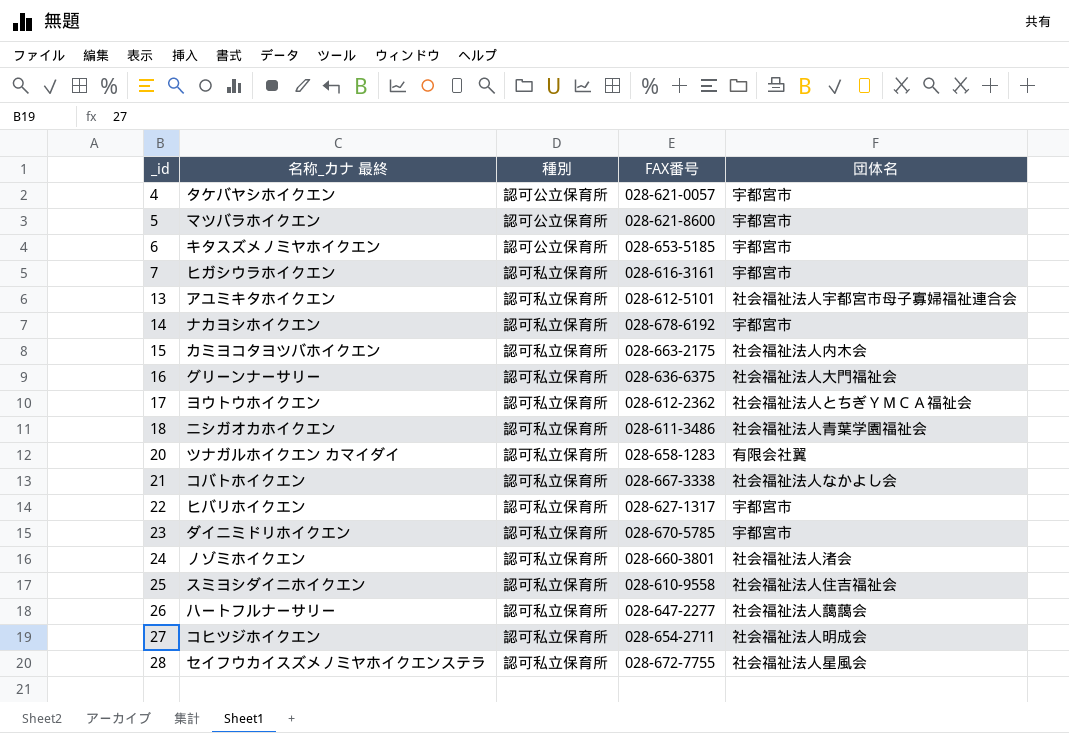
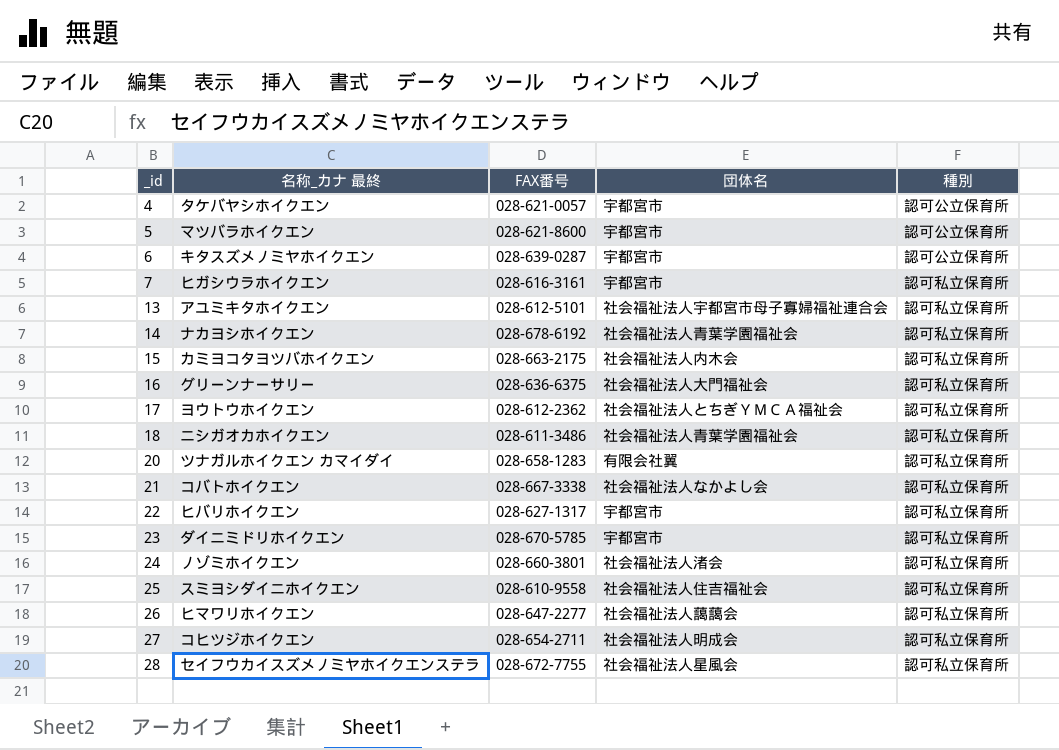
column 種別 | position: 3 -> 5
6 | FAX番号: 028-653-5185 -> 028-639-0287
14 | 団体名: 宇都宮市 -> 社会福祉法人青葉学園福祉会
26 | 名称_カナ 最終: ハートフルナーサリー -> ヒマワリホイクエン

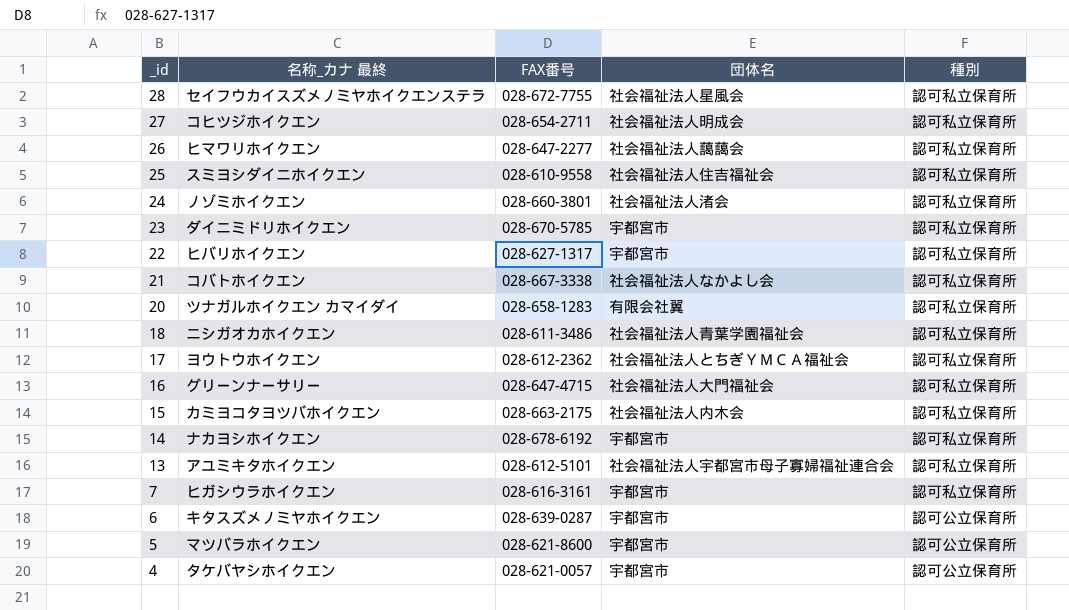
row order: _id ascending -> _id descending
16 | FAX番号: 028-636-6375 -> 028-647-4715
14 | 団体名: 社会福祉法人青葉学園福祉会 -> 宇都宮市

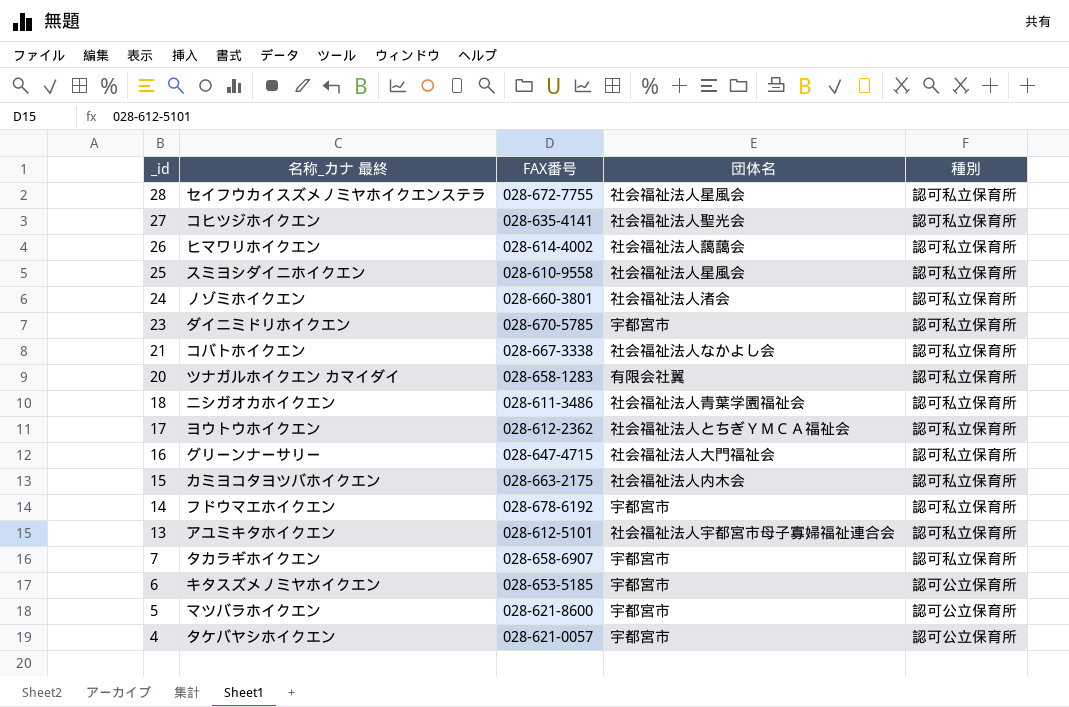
row 22: ヒバリホイクエン | 028-627-1317 | 宇都宮市 | 認可私立保育所 -> none
27 | FAX番号: 028-654-2711 -> 028-635-4141
27 | 団体名: 社会福祉法人明成会 -> 社会福祉法人聖光会
26 | FAX番号: 028-647-2277 -> 028-614-4002
25 | 団体名: 社会福祉法人住吉福祉会 -> 社会福祉法人星風会
14 | 名称_カナ 最終: ナカヨシホイクエン -> フドウマエホイクエン
7 | 名称_カナ 最終: ヒガシウラホイクエン -> タカラギホイクエン
7 | FAX番号: 028-616-3161 -> 028-658-6907
6 | FAX番号: 028-639-0287 -> 028-653-5185

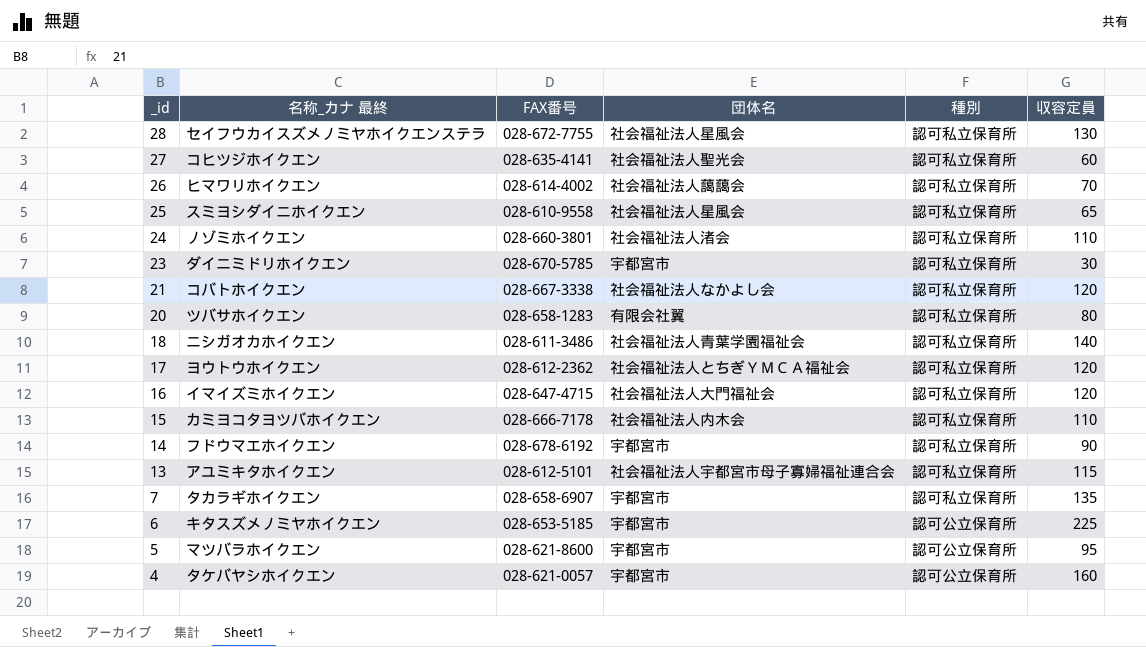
column 収容定員 | position: none -> 6
20 | 名称_カナ 最終: ツナガルホイクエン カマイダイ -> ツバサホイクエン
16 | 名称_カナ 最終: グリーンナーサリー -> イマイズミホイクエン
15 | FAX番号: 028-663-2175 -> 028-666-7178

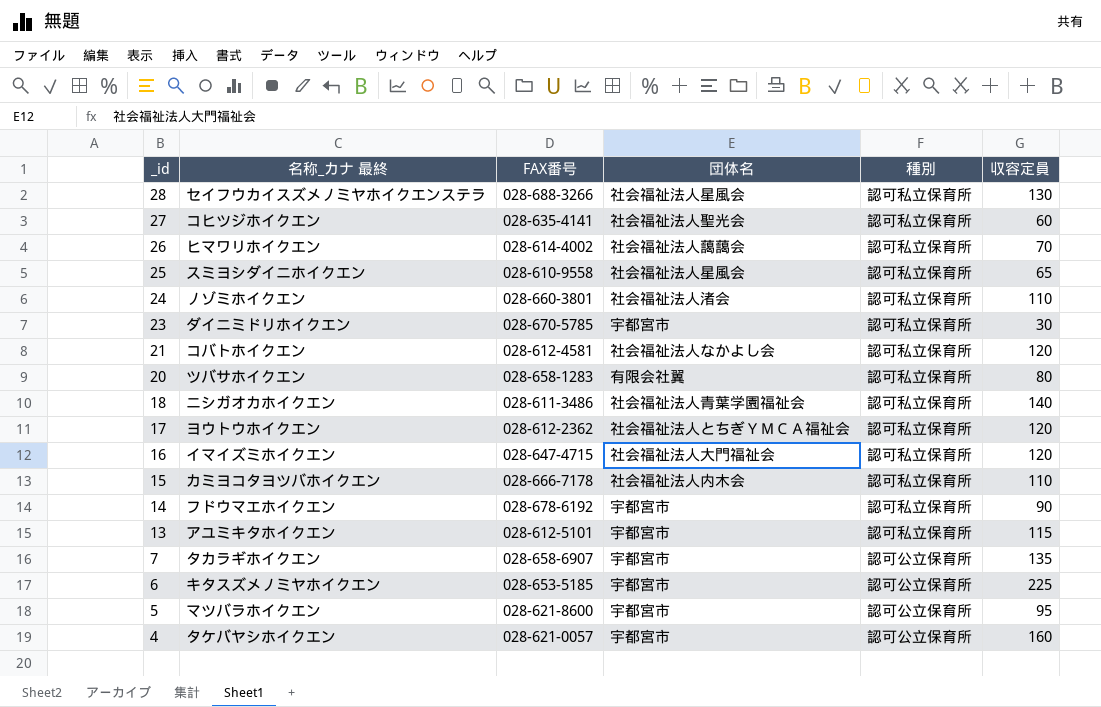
28 | FAX番号: 028-672-7755 -> 028-688-3266
21 | FAX番号: 028-667-3338 -> 028-612-4581
13 | 団体名: 社会福祉法人宇都宮市母子寡婦福祉連合会 -> 宇都宮市
7 | 種別: 認可私立保育所 -> 認可公立保育所

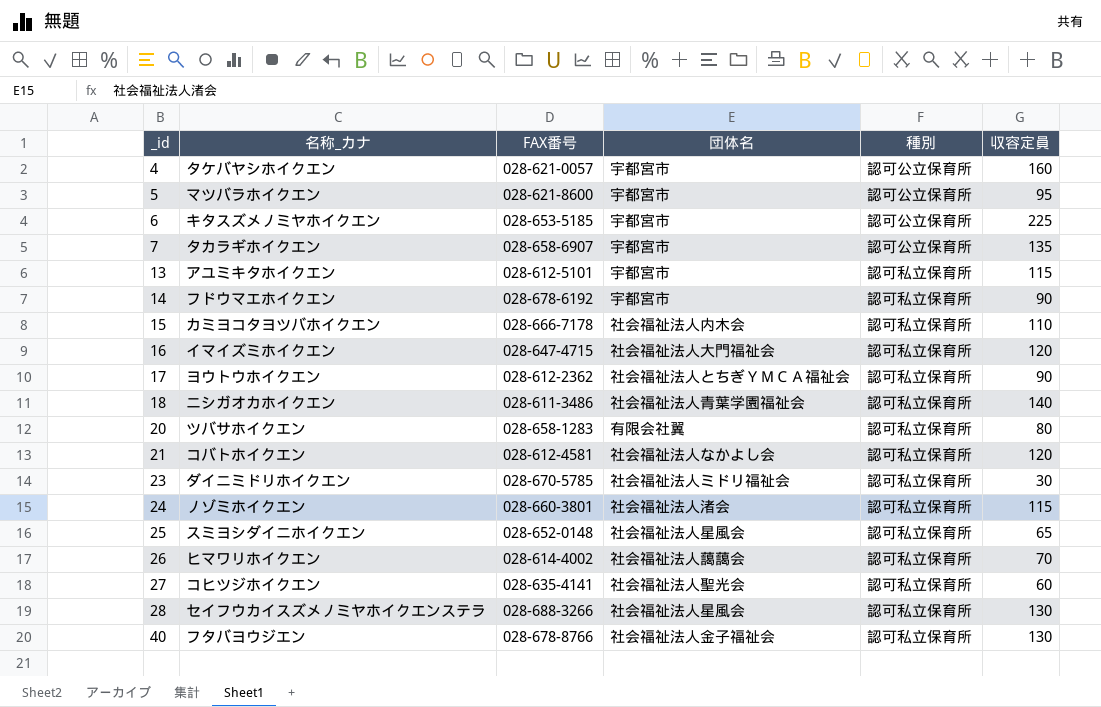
row order: _id descending -> _id ascending
column name: 名称_カナ 最終 -> 名称_カナ
17 | 収容定員: 120 -> 90
23 | 団体名: 宇都宮市 -> 社会福祉法人ミドリ福祉会
24 | 収容定員: 110 -> 115
25 | FAX番号: 028-610-9558 -> 028-652-0148
row 40: none -> フタバヨウジエン | 028-678-8766 | 社会福祉法人金子福祉会 | 認可私立保育所 | 130

